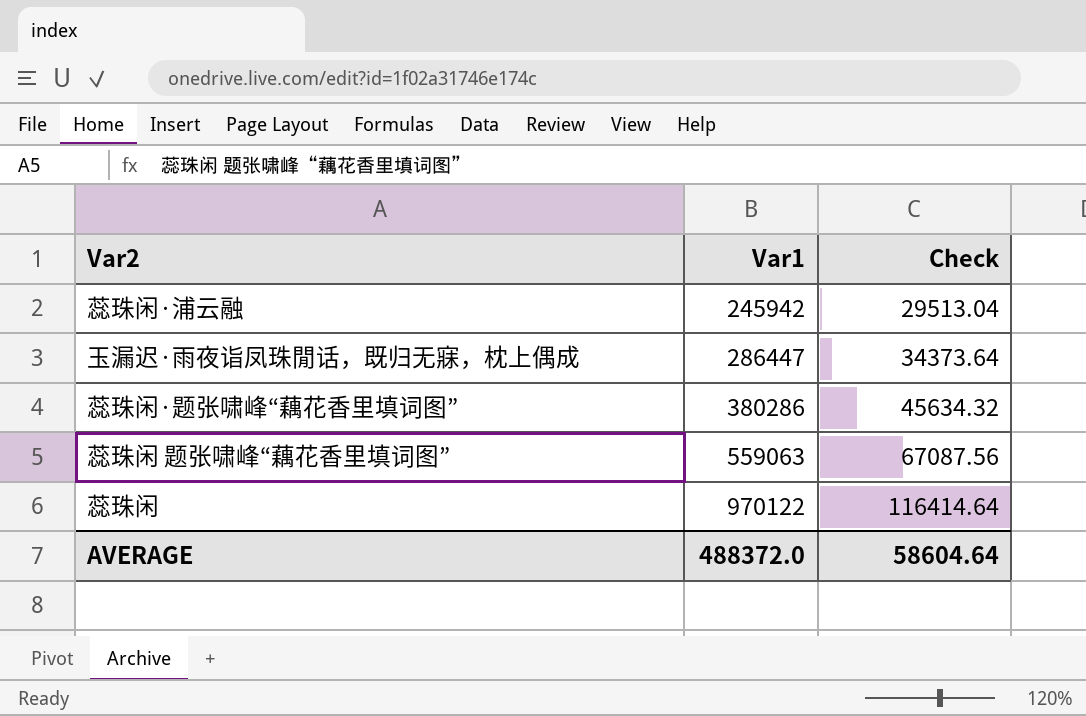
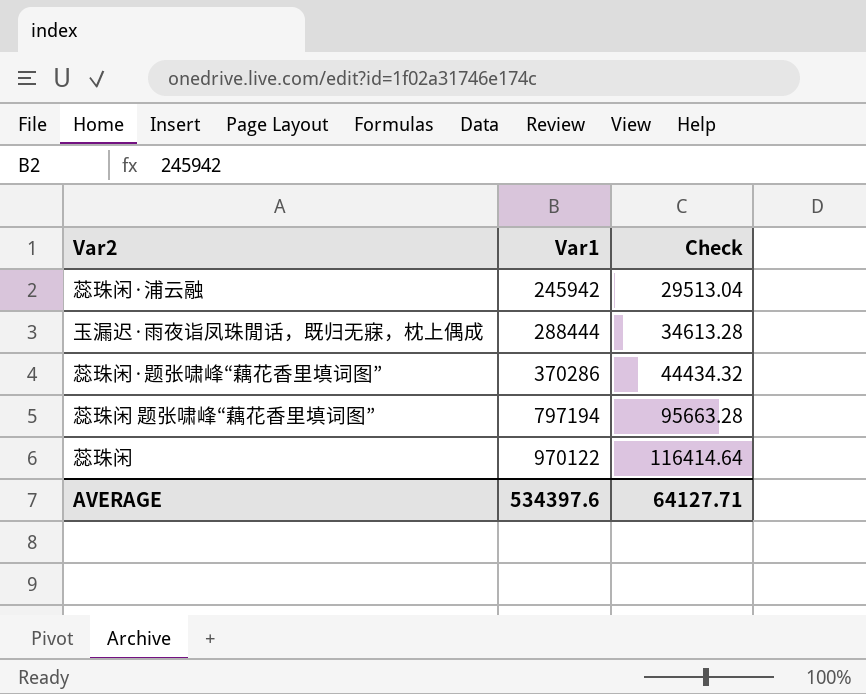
玉漏迟·雨夜诣凤珠閒话，既归无寐，枕上偶成 | Var1: 286447 -> 288444
玉漏迟·雨夜诣凤珠閒话，既归无寐，枕上偶成 | Check: 34373.64 -> 34613.28
蕊珠闲·题张啸峰“藕花香里填词图” | Var1: 380286 -> 370286
蕊珠闲·题张啸峰“藕花香里填词图” | Check: 45634.32 -> 44434.32
蕊珠闲 题张啸峰“藕花香里填词图” | Var1: 559063 -> 797194
蕊珠闲 题张啸峰“藕花香里填词图” | Check: 67087.56 -> 95663.28
AVERAGE | Var1: 488372.0 -> 534397.6
AVERAGE | Check: 58604.64 -> 64127.71

